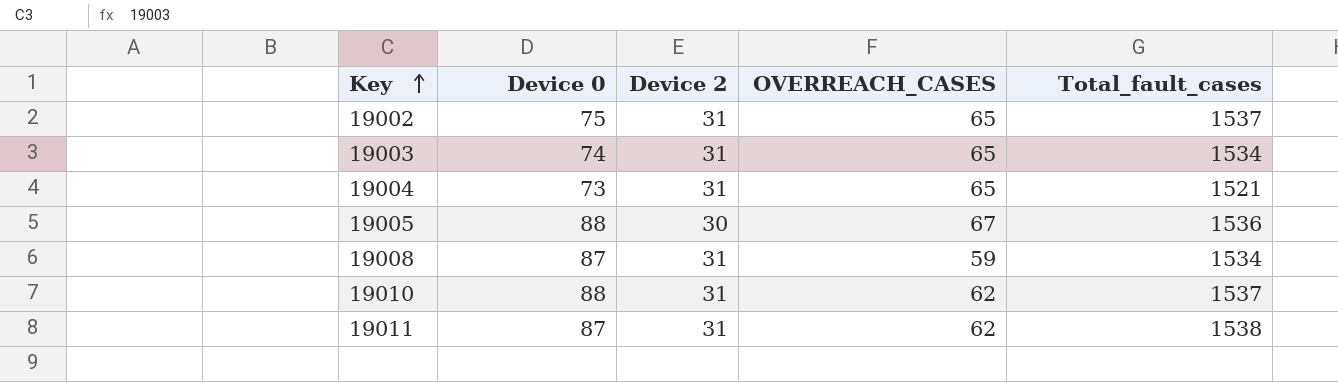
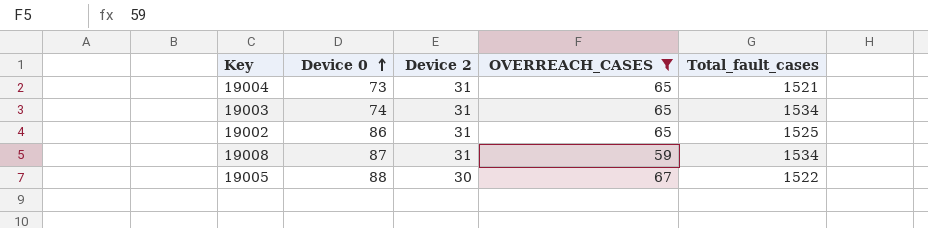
filter: none -> OVERREACH_CASES != 62
row order: Key ascending -> Device 0 ascending
19002 | Device 0: 75 -> 86
19002 | Total_fault_cases: 1537 -> 1525
19005 | Total_fault_cases: 1536 -> 1522

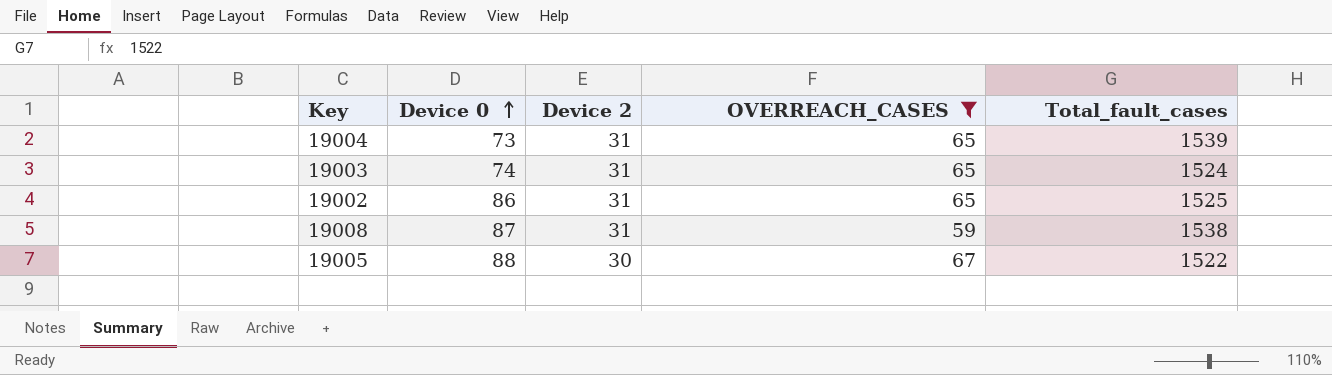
19004 | Total_fault_cases: 1521 -> 1539
19003 | Total_fault_cases: 1534 -> 1524
19008 | Total_fault_cases: 1534 -> 1538

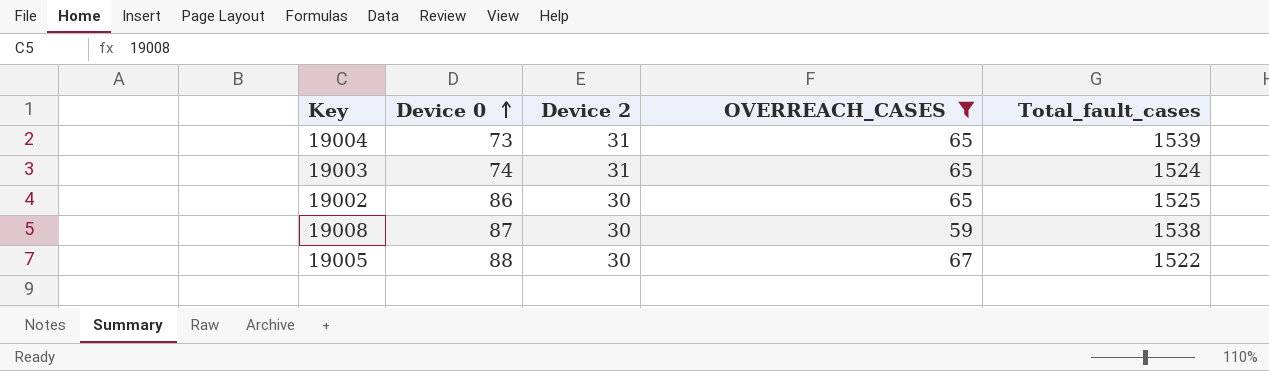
19002 | Device 2: 31 -> 30
19008 | Device 2: 31 -> 30

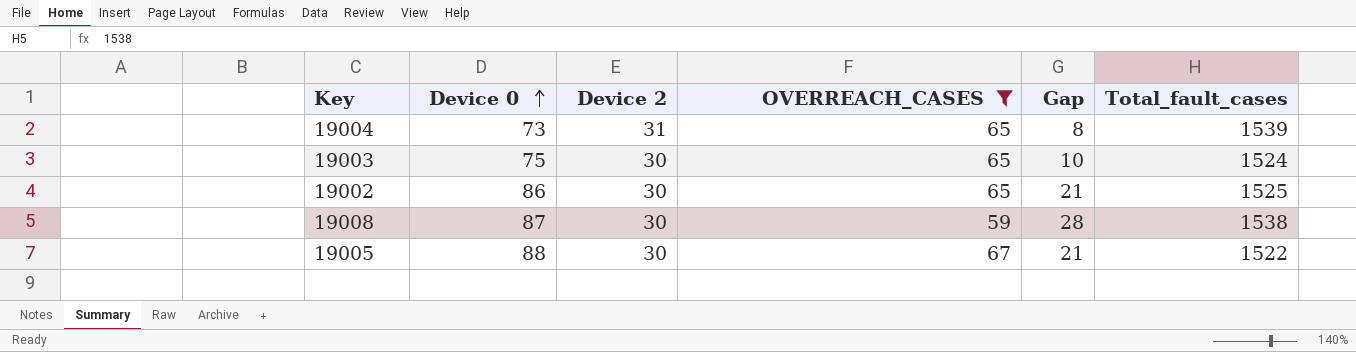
column Gap | formula: none -> [Device 0] - [OVERREACH_CASES]
19003 | Device 0: 74 -> 75
19003 | Device 2: 31 -> 30

